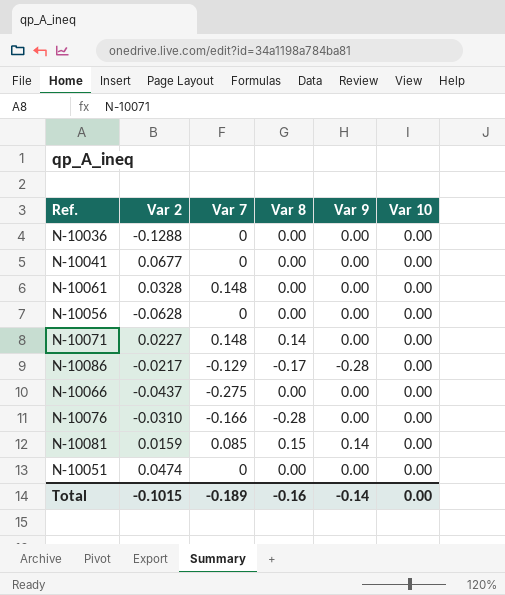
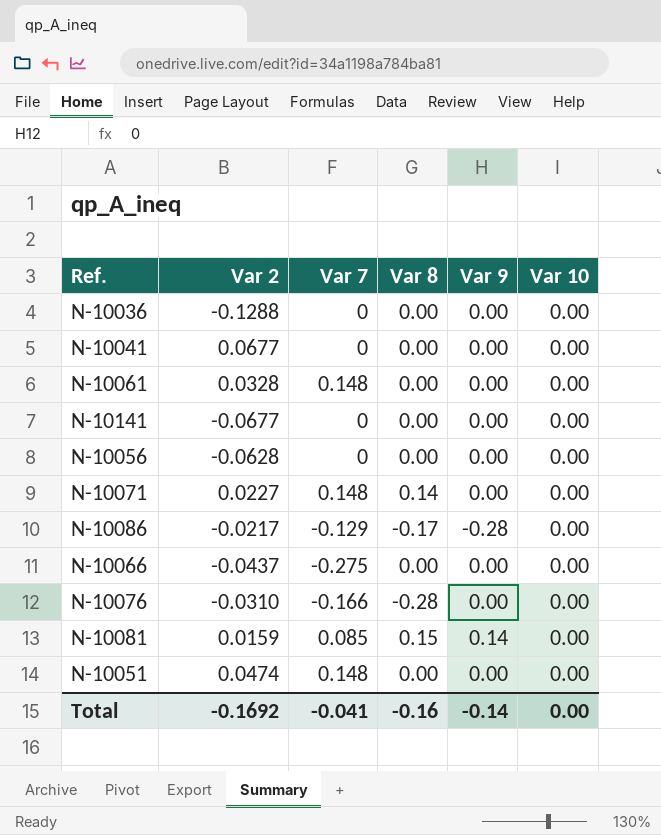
row N-10141: none -> -0.0677 | 0 | 0.00 | 0.00 | 0.00
N-10051 | Var 7: 0 -> 0.148
Total | Var 2: -0.1015 -> -0.1692
Total | Var 7: -0.189 -> -0.041

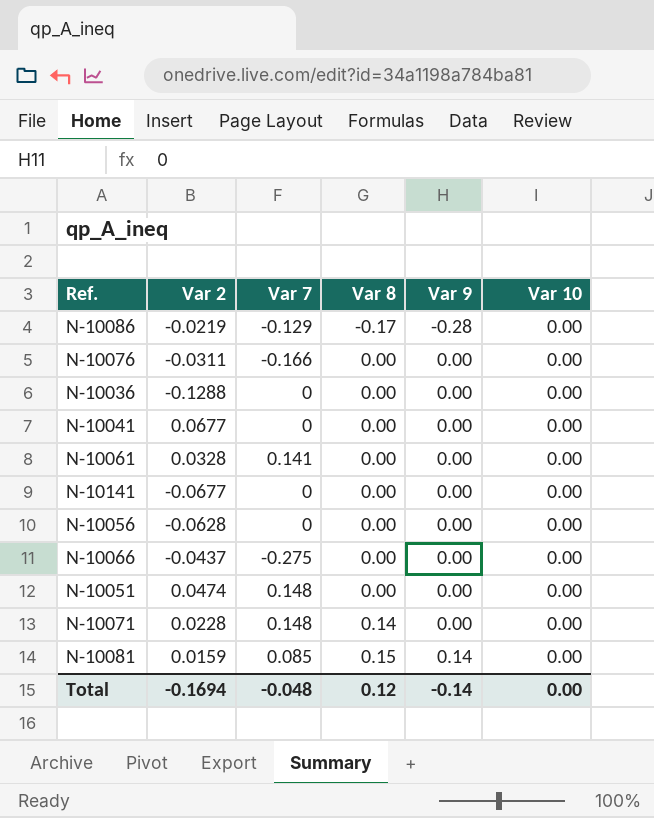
row order: none -> Var 8 ascending
N-10086 | Var 2: -0.0217 -> -0.0219
N-10076 | Var 2: -0.0310 -> -0.0311
N-10076 | Var 8: -0.28 -> 0.00
N-10061 | Var 7: 0.148 -> 0.141
N-10071 | Var 2: 0.0227 -> 0.0228
Total | Var 2: -0.1692 -> -0.1694
Total | Var 7: -0.041 -> -0.048
Total | Var 8: -0.16 -> 0.12

